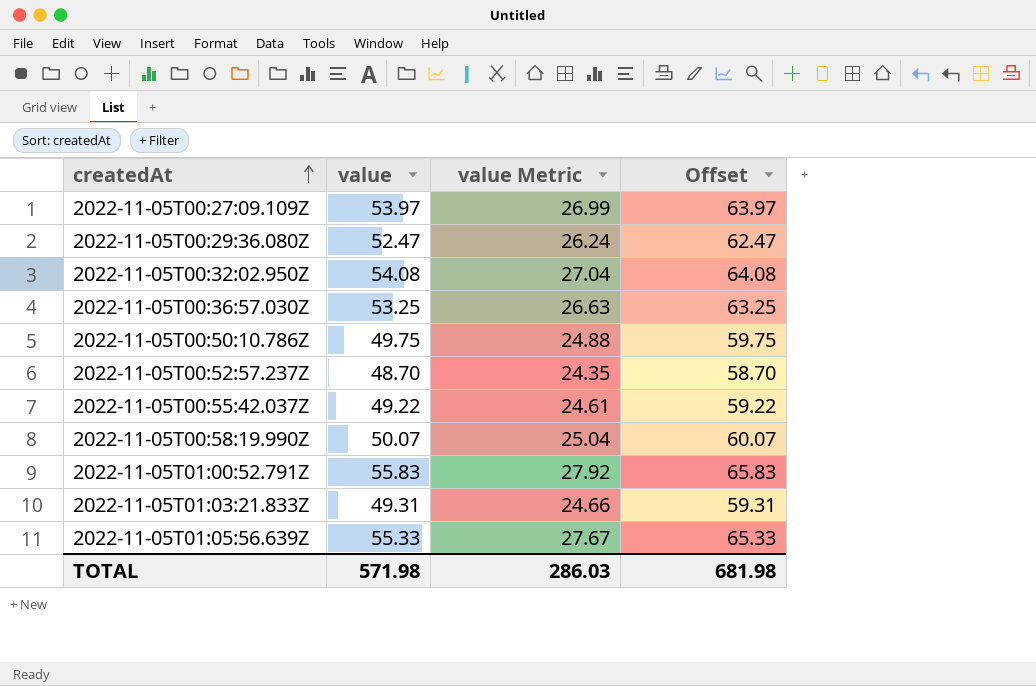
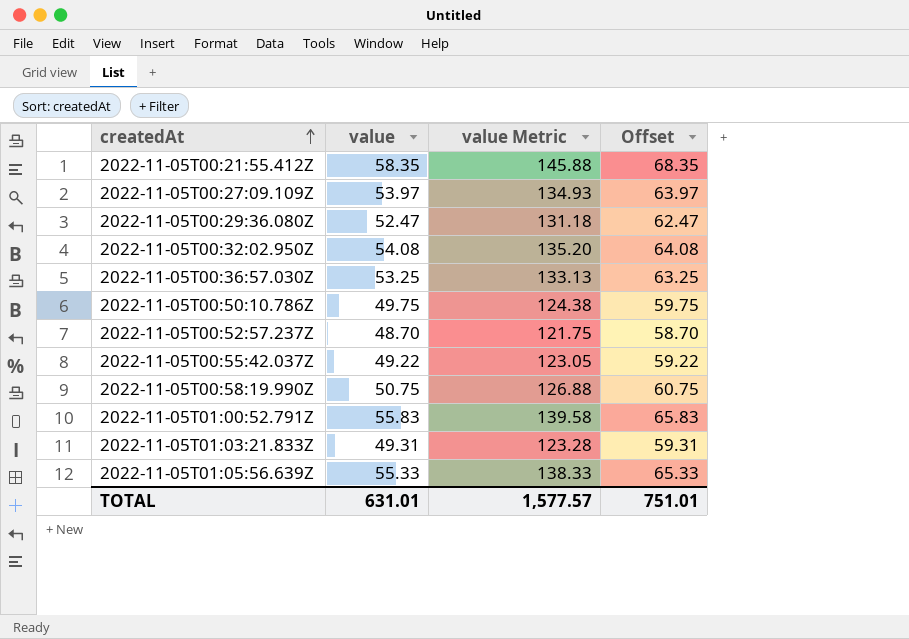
column value Metric | formula: [value] * 0.5 -> [value] * 2.5
row 2022-11-05T00:21:55.412Z: none -> 58.35 | 145.88 | 68.35
2022-11-05T00:58:19.990Z | value: 50.07 -> 50.75
2022-11-05T00:58:19.990Z | Offset: 60.07 -> 60.75
TOTAL | value: 571.98 -> 631.01
TOTAL | value Metric: 286.03 -> 1,577.57
TOTAL | Offset: 681.98 -> 751.01

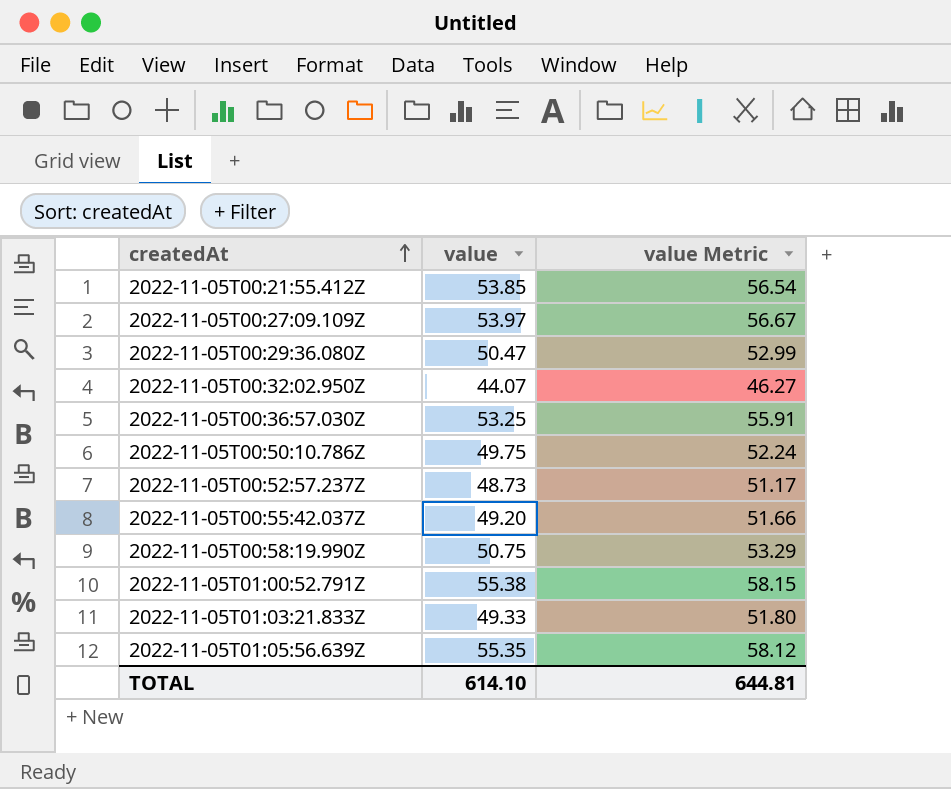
column Offset | formula: [value] + 10 -> none
column value Metric | formula: [value] * 2.5 -> [value] * 1.05
2022-11-05T00:21:55.412Z | value: 58.35 -> 53.85
2022-11-05T00:29:36.080Z | value: 52.47 -> 50.47
2022-11-05T00:32:02.950Z | value: 54.08 -> 44.07
2022-11-05T00:52:57.237Z | value: 48.70 -> 48.73
2022-11-05T00:55:42.037Z | value: 49.22 -> 49.20
2022-11-05T01:00:52.791Z | value: 55.83 -> 55.38
2022-11-05T01:03:21.833Z | value: 49.31 -> 49.33
2022-11-05T01:05:56.639Z | value: 55.33 -> 55.35
TOTAL | value: 631.01 -> 614.10
TOTAL | value Metric: 1,577.57 -> 644.81

